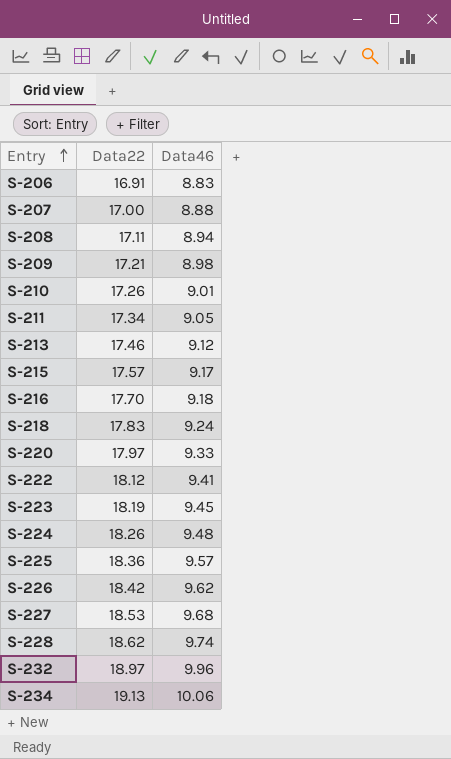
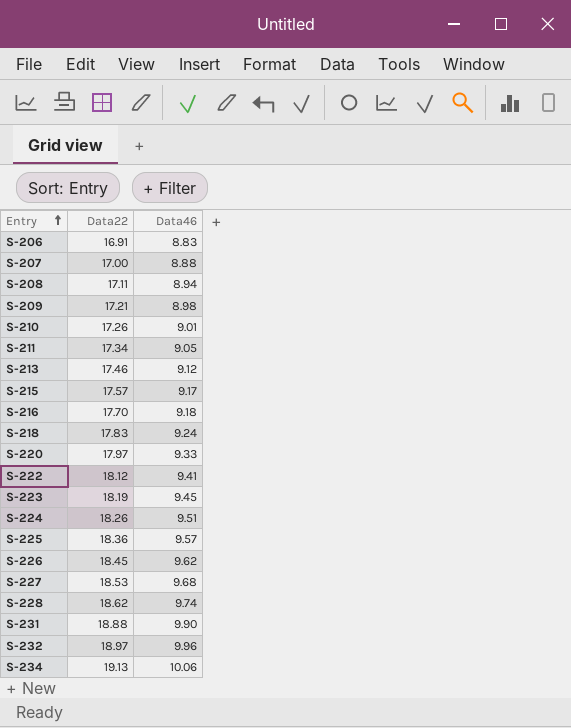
S-224 | Data46: 9.48 -> 9.51
S-226 | Data22: 18.42 -> 18.45
row S-231: none -> 18.88 | 9.90

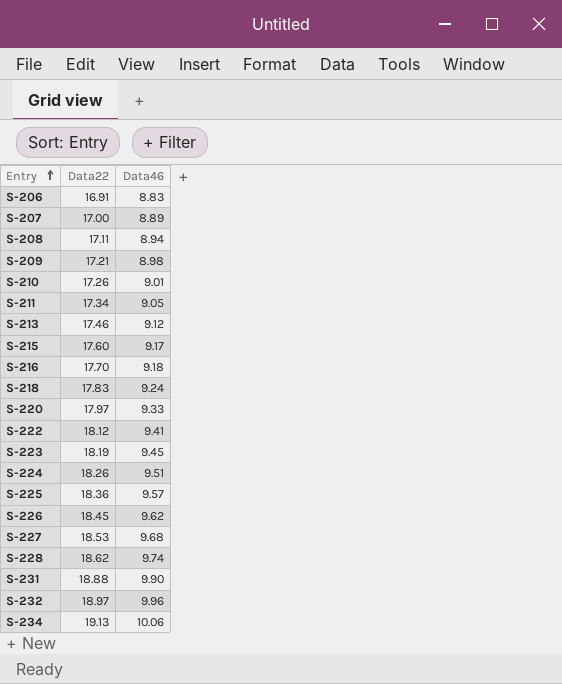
S-207 | Data46: 8.88 -> 8.89
S-215 | Data22: 17.57 -> 17.60

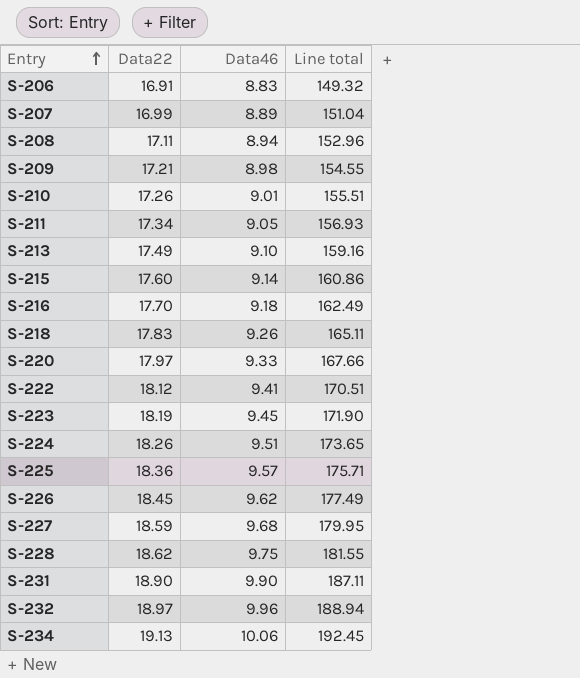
column Line total | formula: none -> [Data22] * [Data46]
S-207 | Data22: 17.00 -> 16.99
S-213 | Data22: 17.46 -> 17.49
S-213 | Data46: 9.12 -> 9.10
S-215 | Data46: 9.17 -> 9.14
S-218 | Data46: 9.24 -> 9.26
S-227 | Data22: 18.53 -> 18.59
S-228 | Data46: 9.74 -> 9.75
S-231 | Data22: 18.88 -> 18.90

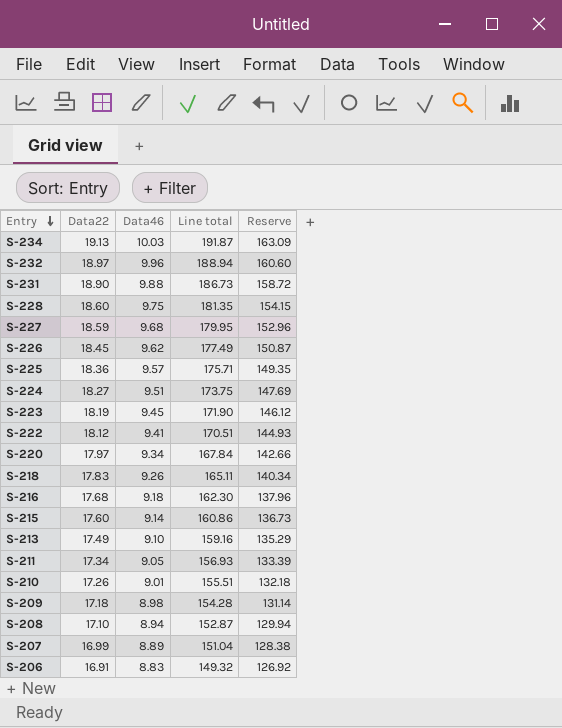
row order: Entry ascending -> Entry descending
column Reserve | formula: none -> [Line total] * 0.85
S-234 | Data46: 10.06 -> 10.03
S-234 | Line total: 192.45 -> 191.87
S-231 | Data46: 9.90 -> 9.88
S-231 | Line total: 187.11 -> 186.73
S-228 | Data22: 18.62 -> 18.60
S-228 | Line total: 181.55 -> 181.35
S-224 | Data22: 18.26 -> 18.27
S-224 | Line total: 173.65 -> 173.75
S-220 | Data46: 9.33 -> 9.34
S-220 | Line total: 167.66 -> 167.84
S-216 | Data22: 17.70 -> 17.68
S-216 | Line total: 162.49 -> 162.30
S-209 | Data22: 17.21 -> 17.18
S-209 | Line total: 154.55 -> 154.28
S-208 | Data22: 17.11 -> 17.10
S-208 | Line total: 152.96 -> 152.87

